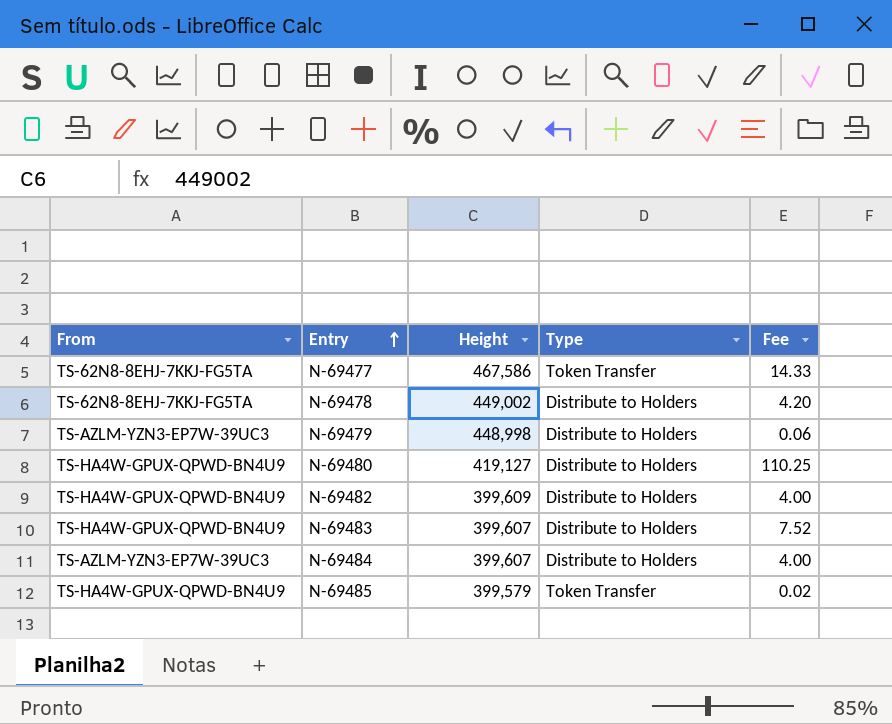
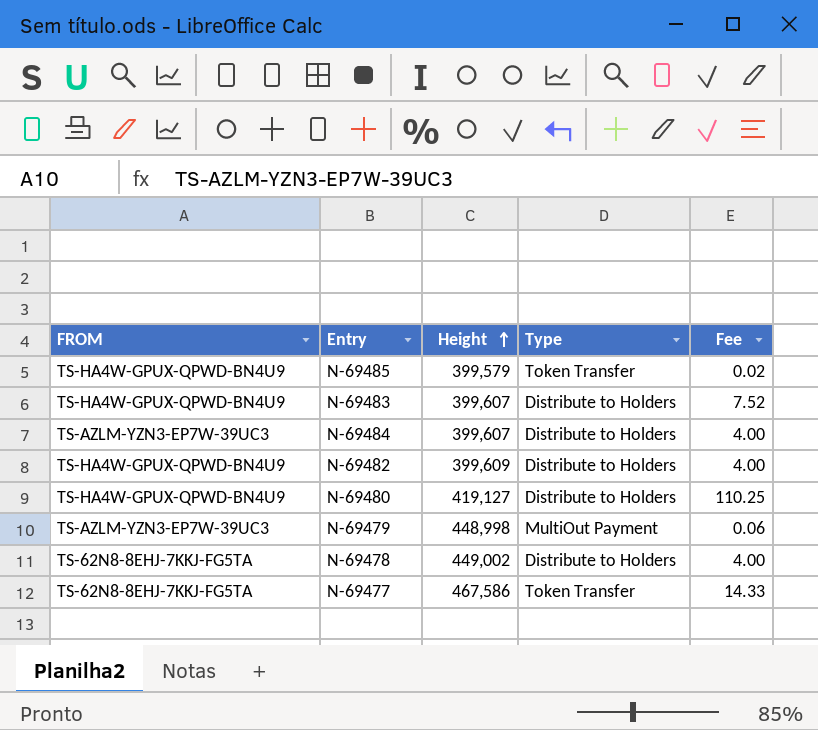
row order: Entry ascending -> Height ascending
column name: From -> FROM
N-69479 | Type: Distribute to Holders -> MultiOut Payment
N-69478 | Fee: 4.20 -> 4.00

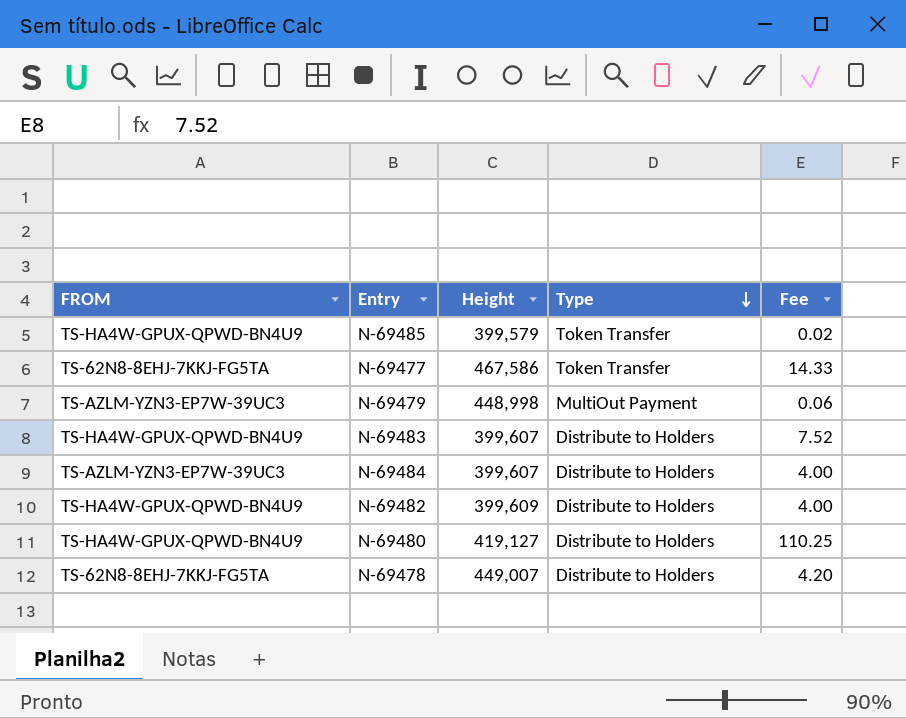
row order: Height ascending -> Type descending
N-69478 | Height: 449,002 -> 449,007
N-69478 | Fee: 4.00 -> 4.20

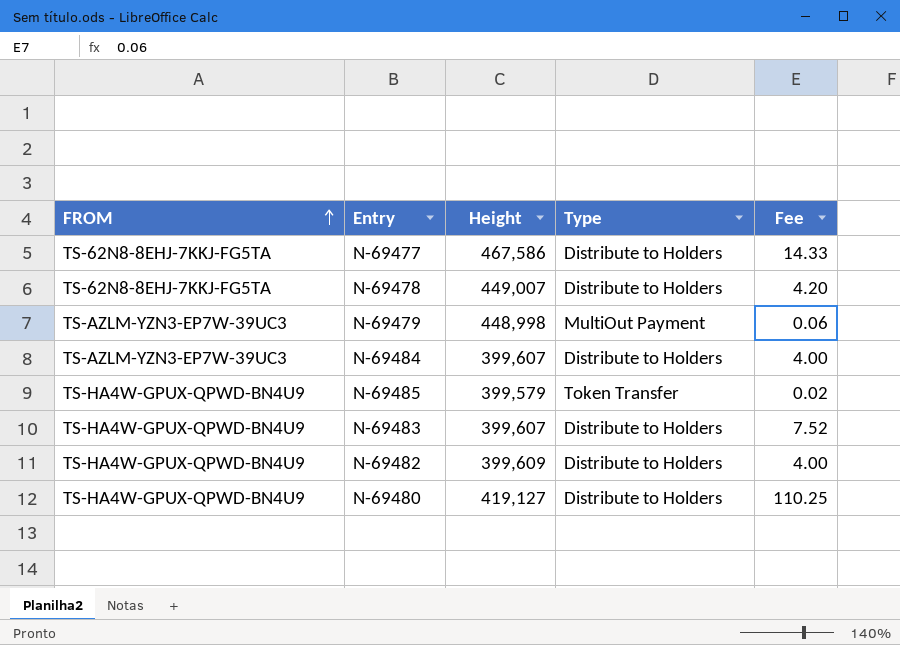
row order: Type descending -> FROM ascending
N-69477 | Type: Token Transfer -> Distribute to Holders

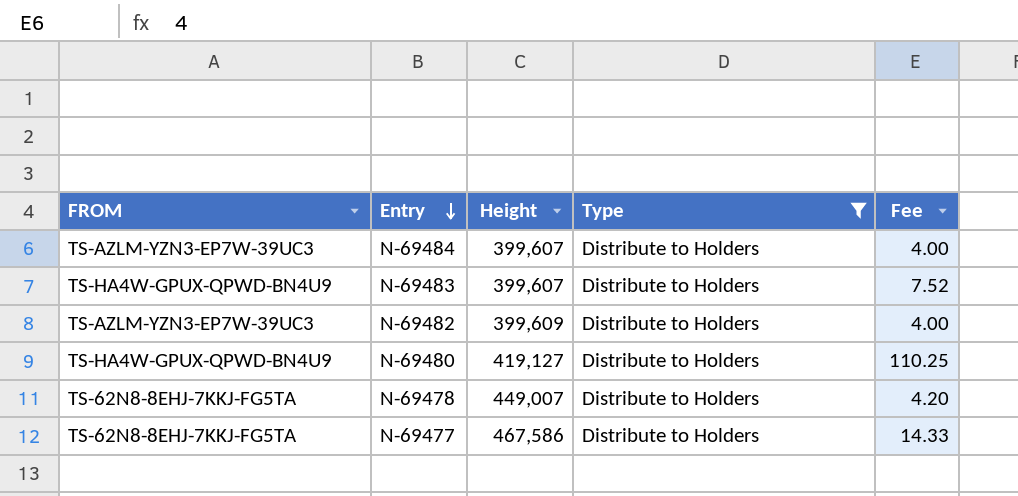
filter: none -> Type = Distribute to Holders
row order: FROM ascending -> Entry descending
N-69482 | FROM: TS-HA4W-GPUX-QPWD-BN4U9 -> TS-AZLM-YZN3-EP7W-39UC3

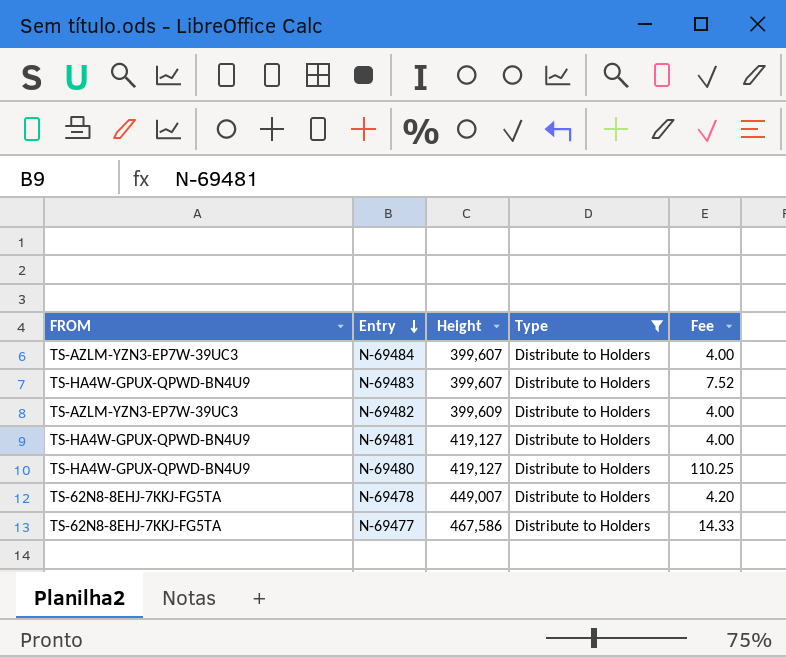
row N-69481: none -> TS-HA4W-GPUX-QPWD-BN4U9 | 419,127 | Distribute to Holders | 4.00

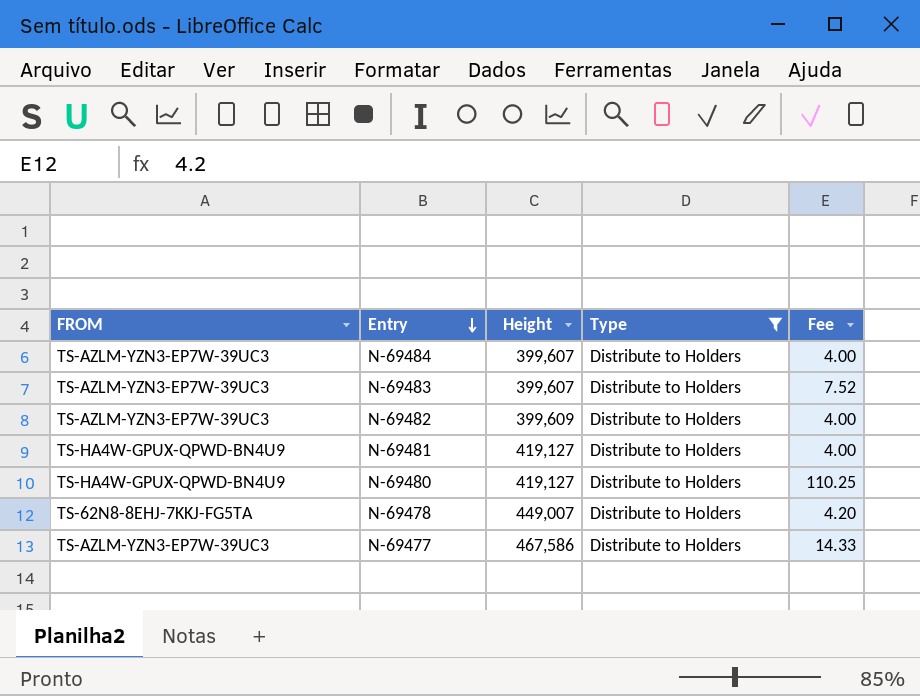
N-69483 | FROM: TS-HA4W-GPUX-QPWD-BN4U9 -> TS-AZLM-YZN3-EP7W-39UC3
N-69477 | FROM: TS-62N8-8EHJ-7KKJ-FG5TA -> TS-AZLM-YZN3-EP7W-39UC3

